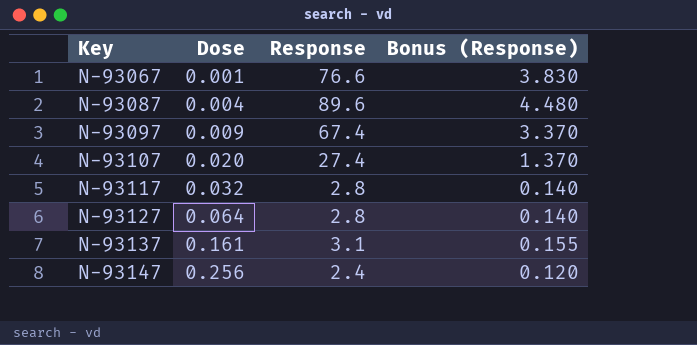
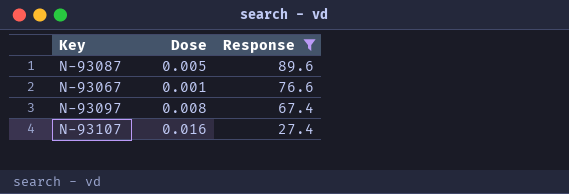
filter: none -> Response >= 27.4
row order: Key ascending -> Response descending
column Bonus (Response) | formula: [Response] * 0.05 -> none
N-93087 | Dose: 0.004 -> 0.005
N-93097 | Dose: 0.009 -> 0.008
N-93107 | Dose: 0.020 -> 0.016

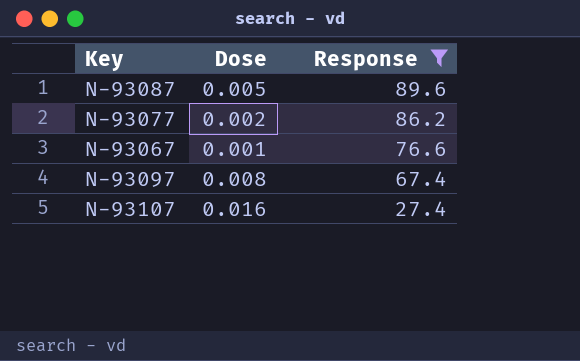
row N-93077: none -> 0.002 | 86.2

